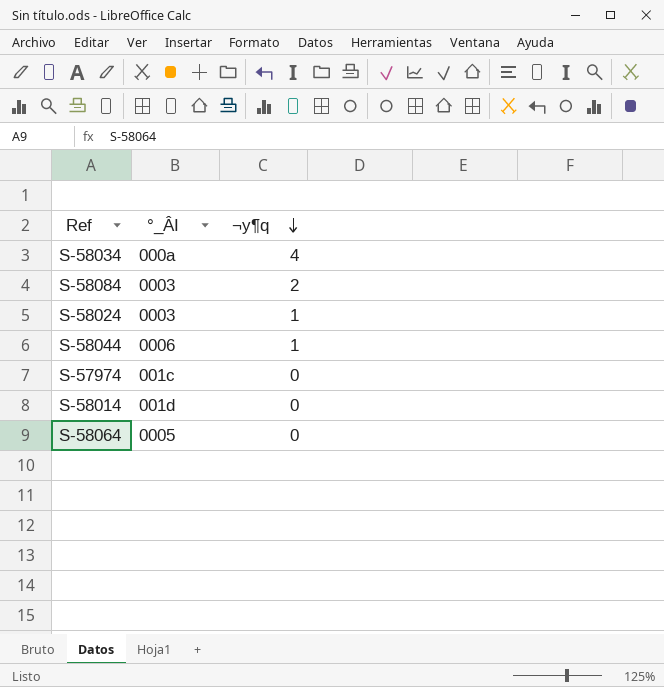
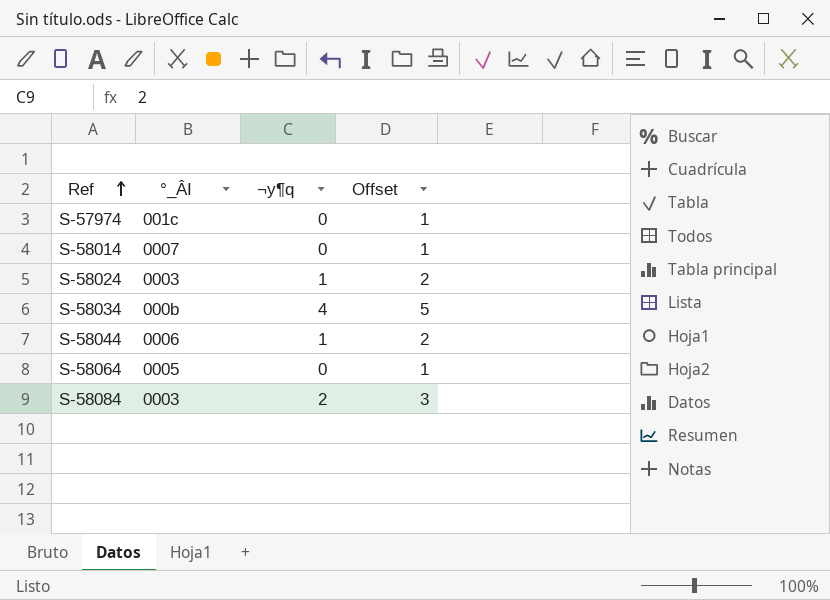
row order: ¬y¶q descending -> Ref ascending
column Offset | formula: none -> [¬y¶q] + 1
S-58014 | °_ÂI: 001d -> 0007
S-58034 | °_ÂI: 000a -> 000b

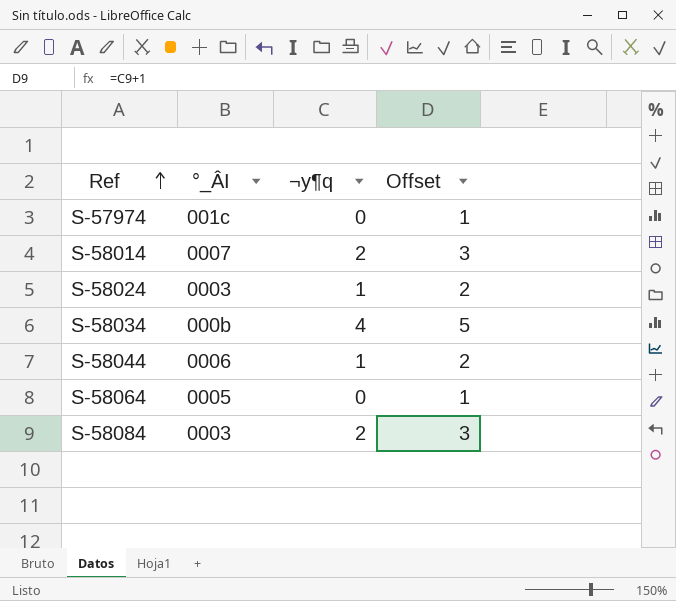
S-58014 | ¬y¶q: 0 -> 2
S-58014 | Offset: 1 -> 3

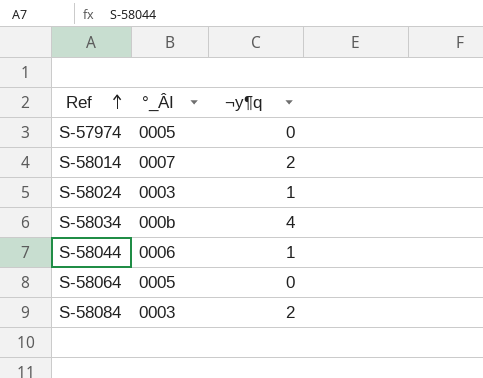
column Offset | formula: [¬y¶q] + 1 -> none
S-57974 | °_ÂI: 001c -> 0005

